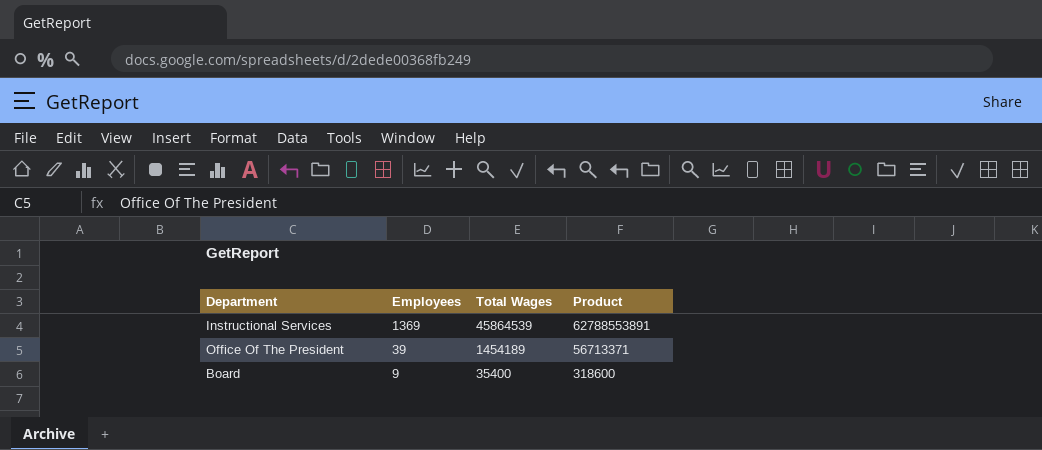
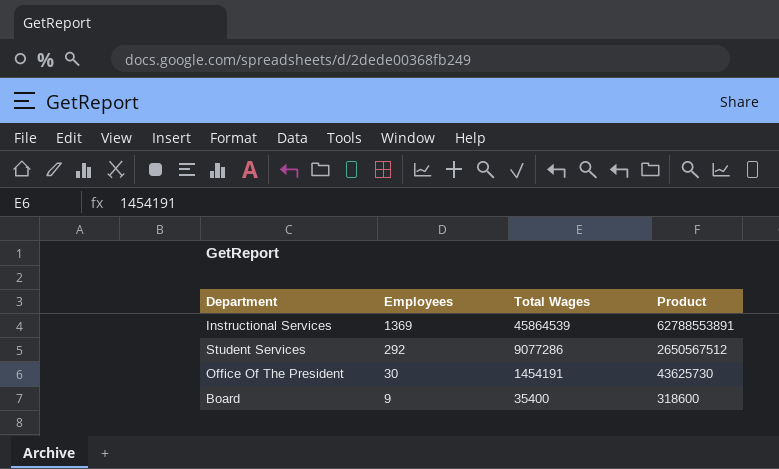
row Student Services: none -> 292 | 9077286 | 2650567512
Office Of The President | Employees: 39 -> 30
Office Of The President | Total Wages: 1454189 -> 1454191
Office Of The President | Product: 56713371 -> 43625730

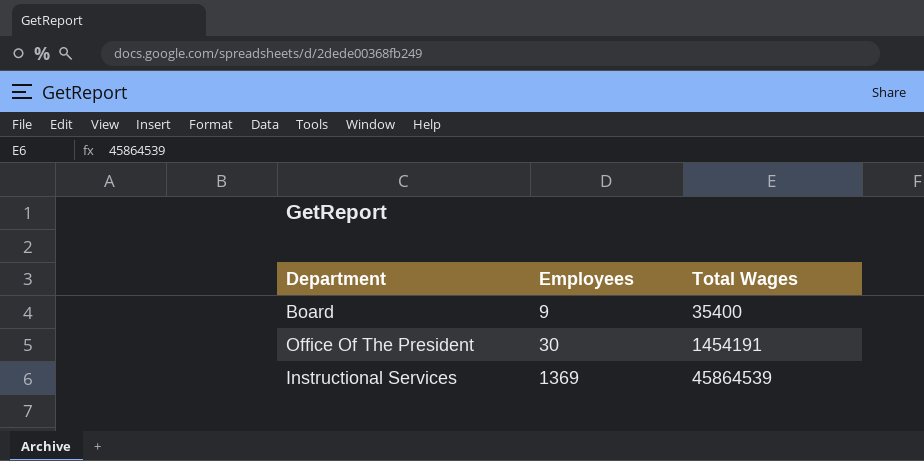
row order: Employees descending -> Employees ascending
column Product | formula: [Employees] * [Total Wages] -> none
row Student Services: 292 | 9077286 | 2650567512 -> none

